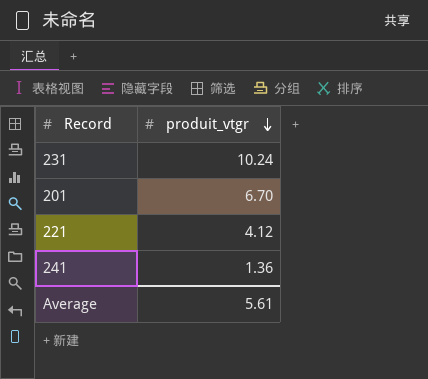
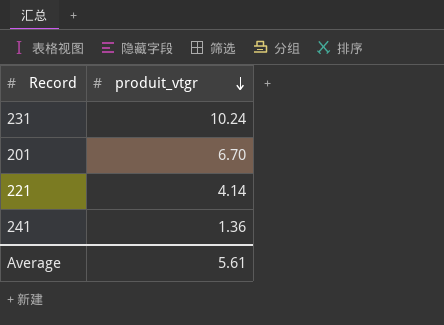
221 | produit_vtgr: 4.12 -> 4.14

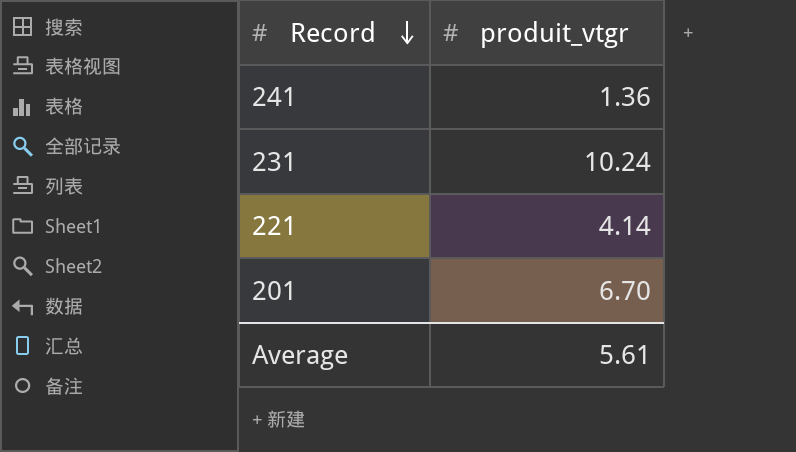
row order: produit_vtgr descending -> Record descending

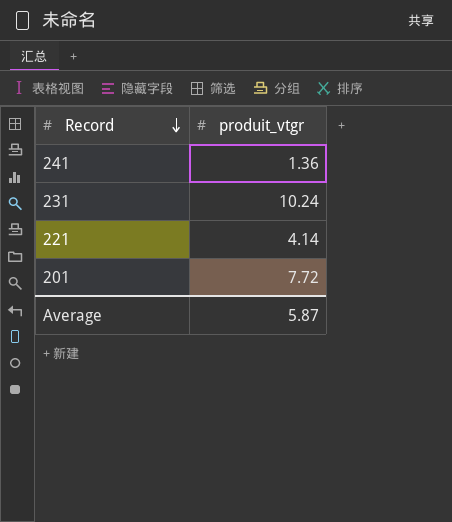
201 | produit_vtgr: 6.70 -> 7.72
Average | produit_vtgr: 5.61 -> 5.87

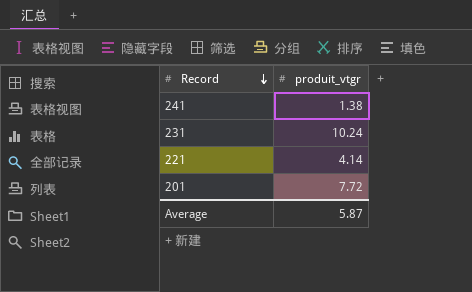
241 | produit_vtgr: 1.36 -> 1.38

